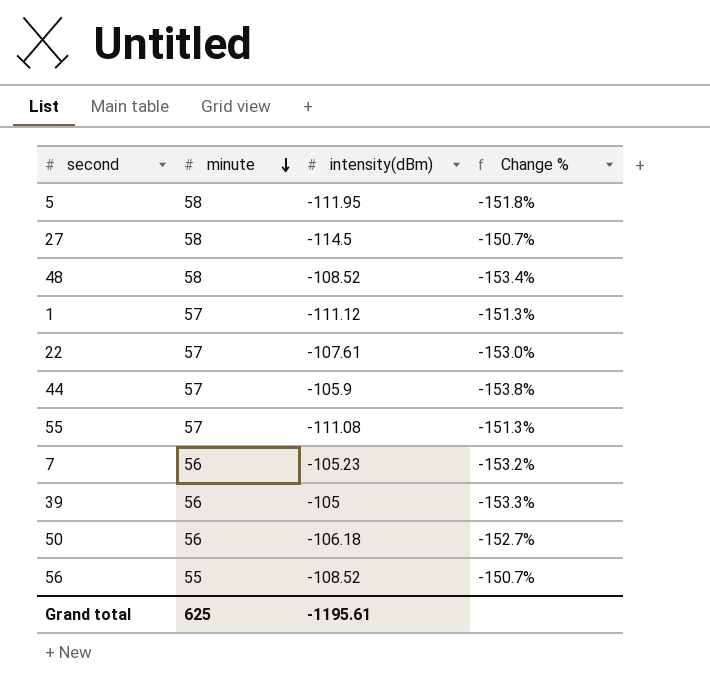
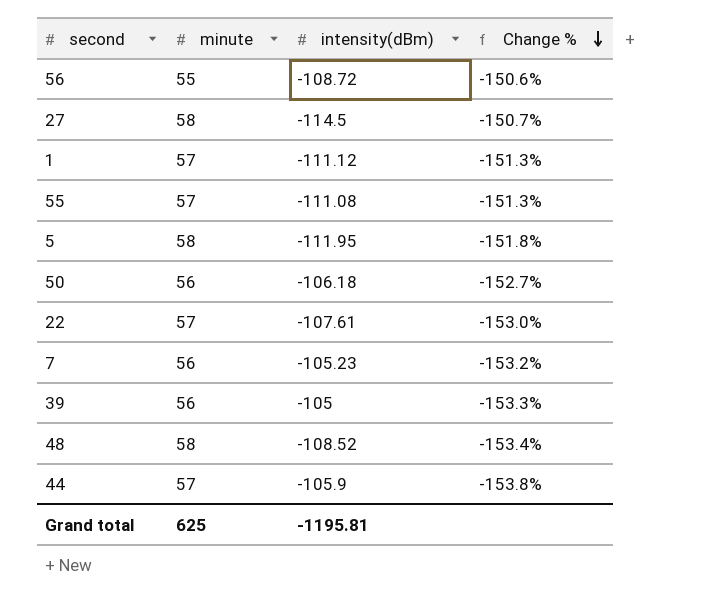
row order: minute descending -> Change % descending
56 | intensity(dBm): -108.52 -> -108.72
56 | Change %: -150.7% -> -150.6%
Grand total | intensity(dBm): -1195.61 -> -1195.81

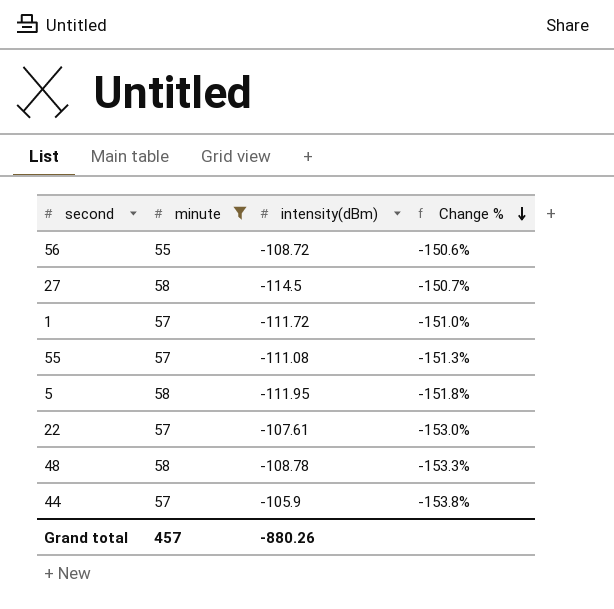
filter: none -> minute != 56
1 | intensity(dBm): -111.12 -> -111.72
1 | Change %: -151.3% -> -151.0%
48 | intensity(dBm): -108.52 -> -108.78
48 | Change %: -153.4% -> -153.3%
Grand total | minute: 625 -> 457
Grand total | intensity(dBm): -1195.81 -> -880.26

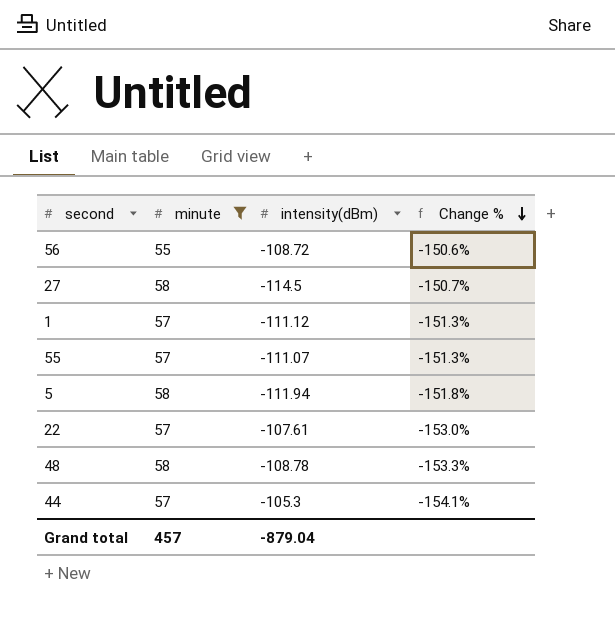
1 | intensity(dBm): -111.72 -> -111.12
1 | Change %: -151.0% -> -151.3%
55 | intensity(dBm): -111.08 -> -111.07
5 | intensity(dBm): -111.95 -> -111.94
44 | intensity(dBm): -105.9 -> -105.3
44 | Change %: -153.8% -> -154.1%
Grand total | intensity(dBm): -880.26 -> -879.04

